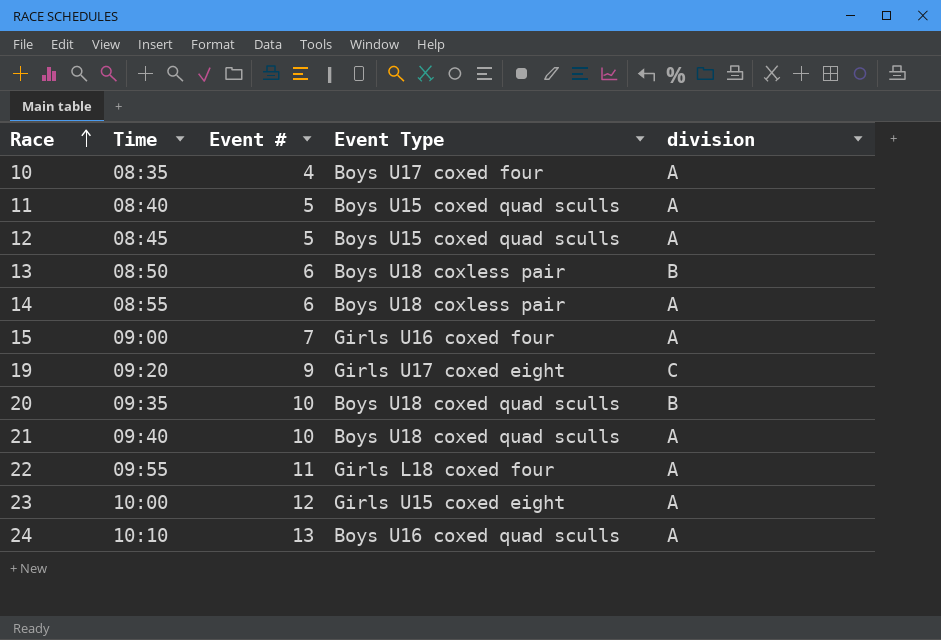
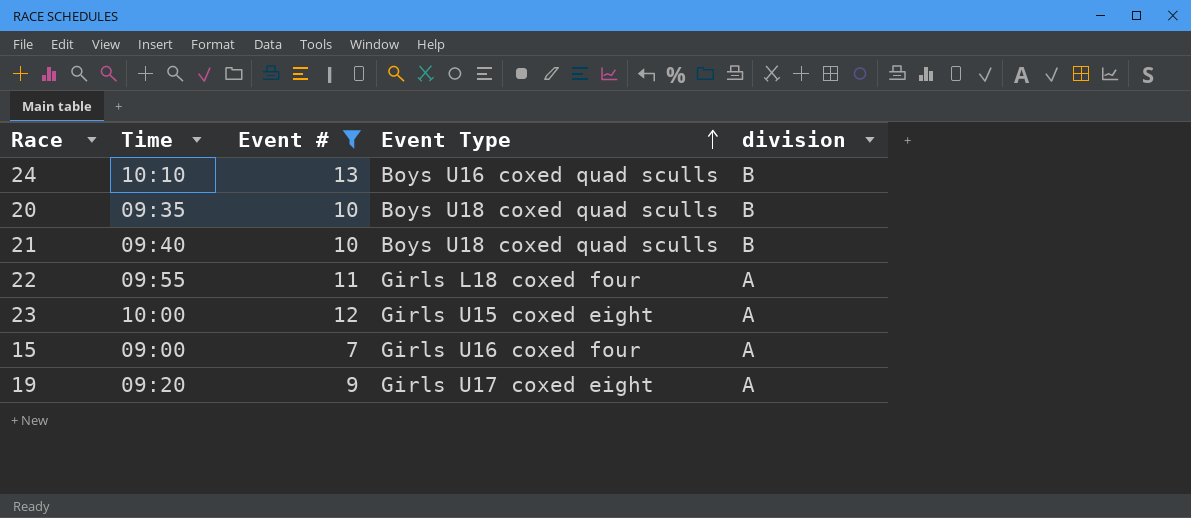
filter: none -> Event # >= 7
row order: Race ascending -> Event Type ascending
24 | division: A -> B
21 | division: A -> B
19 | division: C -> A

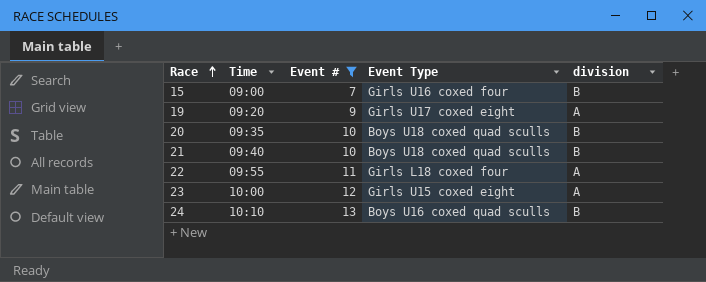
row order: Event Type ascending -> Race ascending
15 | division: A -> B

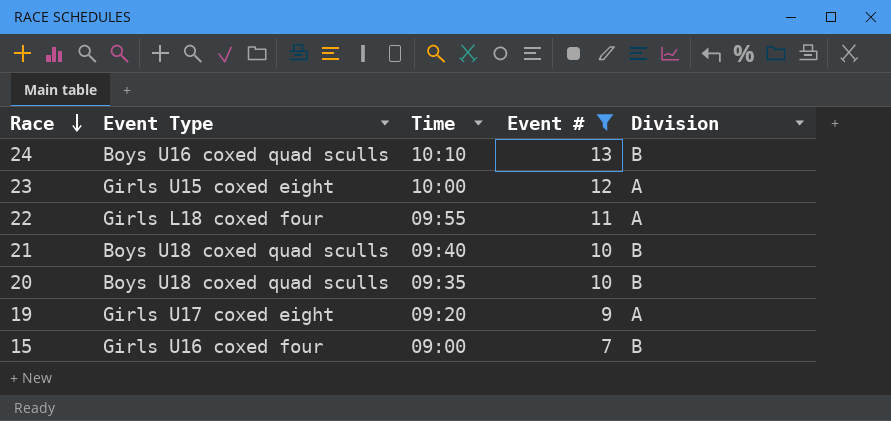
row order: Race ascending -> Race descending
column Event Type | position: 4 -> 2
column name: division -> Division

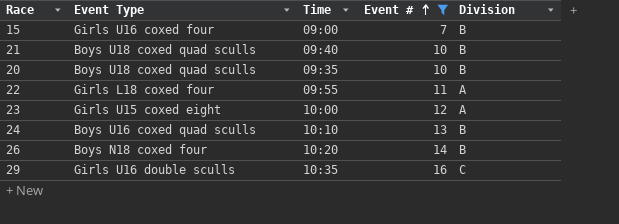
row order: Race descending -> Event # ascending
row 19: Girls U17 coxed eight | 09:20 | 9 | A -> none
row 26: none -> Boys N18 coxed four | 10:20 | 14 | B
row 29: none -> Girls U16 double sculls | 10:35 | 16 | C

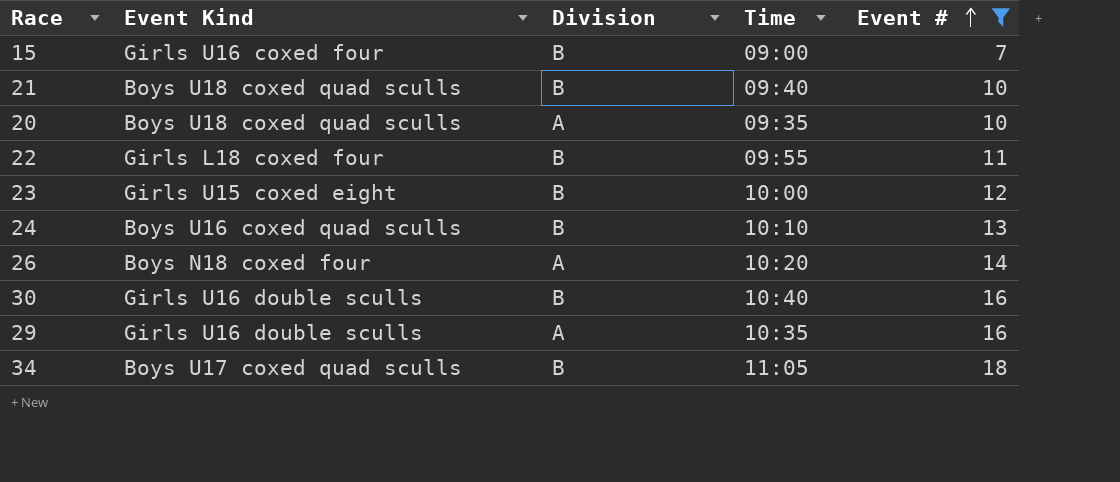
column name: Event Type -> Event Kind
column Division | position: 5 -> 3
20 | Division: B -> A
22 | Division: A -> B
23 | Division: A -> B
26 | Division: B -> A
row 30: none -> Girls U16 double sculls | B | 10:40 | 16
29 | Division: C -> A
row 34: none -> Boys U17 coxed quad sculls | B | 11:05 | 18

